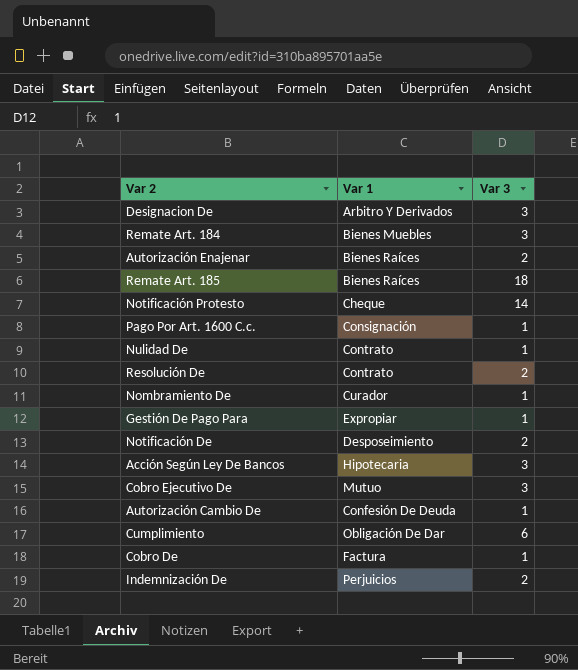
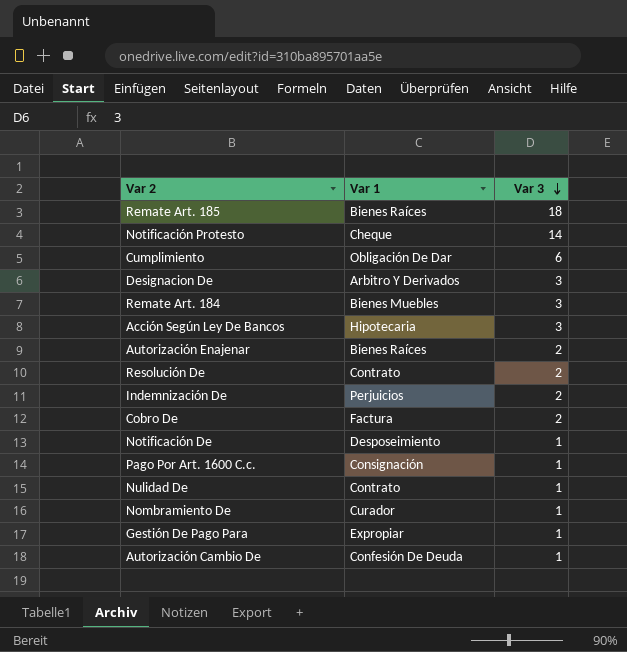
row order: none -> Var 3 descending
row Cobro Ejecutivo De: Mutuo | 3 -> none
Cobro De | Var 3: 1 -> 2
Notificación De | Var 3: 2 -> 1

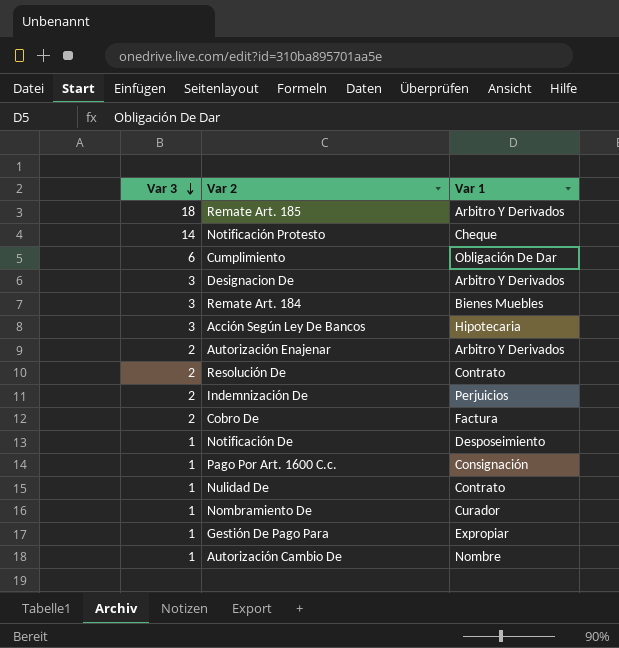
column Var 3 | position: 3 -> 1
Remate Art. 185 | Var 1: Bienes Raíces -> Arbitro Y Derivados
Autorización Enajenar | Var 1: Bienes Raíces -> Arbitro Y Derivados
Autorización Cambio De | Var 1: Confesión De Deuda -> Nombre

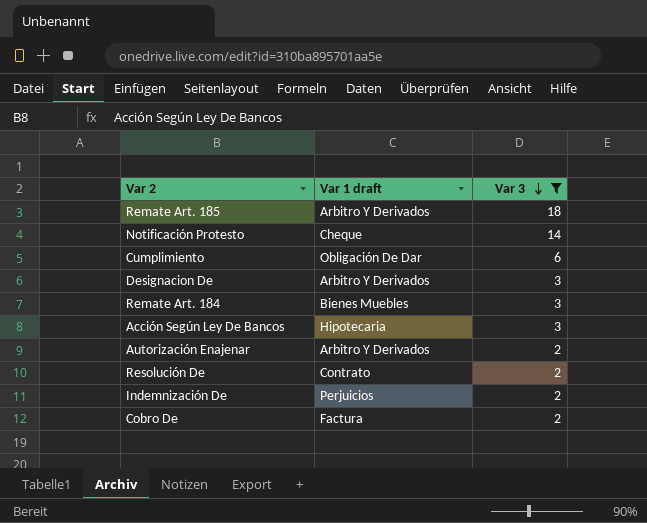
filter: none -> Var 3 != 1
column name: Var 1 -> Var 1 draft
column Var 3 | position: 1 -> 3

